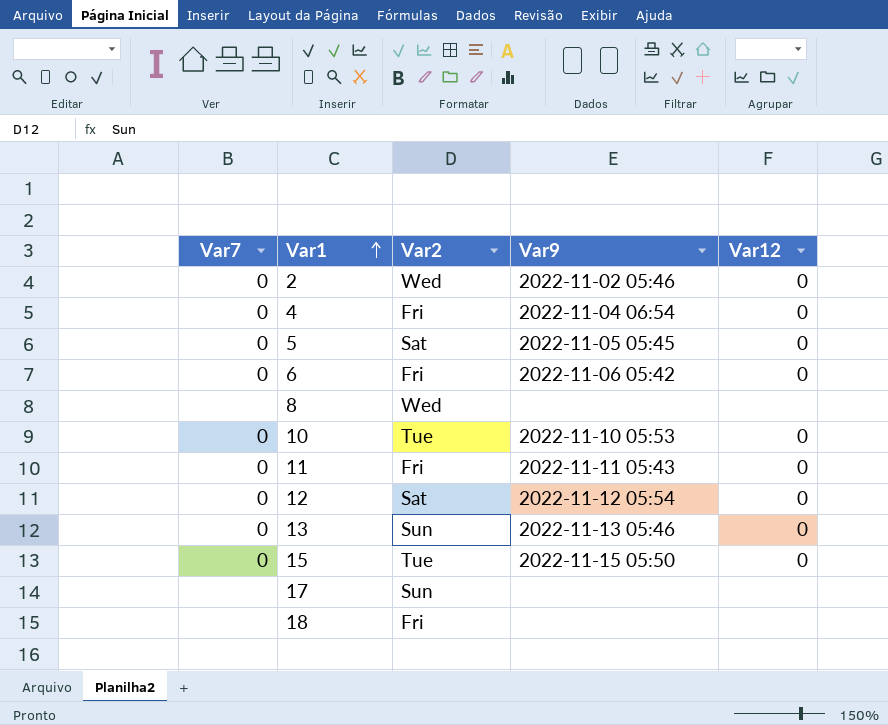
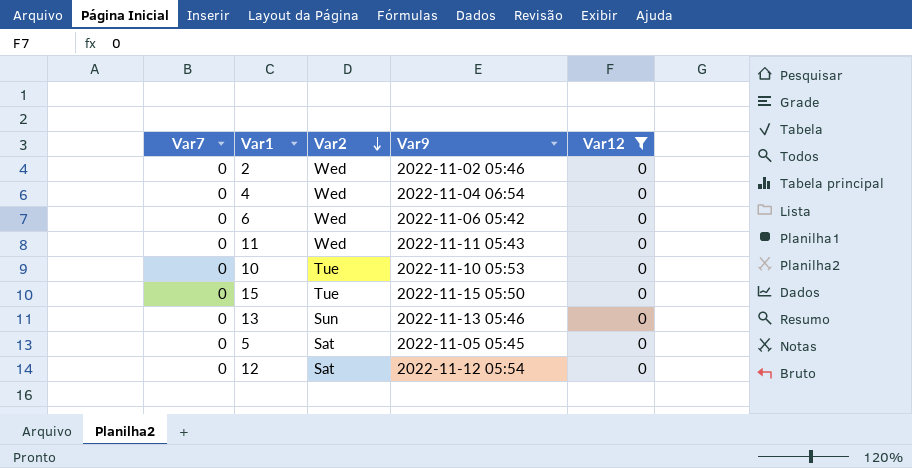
filter: none -> Var12 = 0
row order: Var1 ascending -> Var2 descending
4 | Var2: Fri -> Wed
6 | Var2: Fri -> Wed
11 | Var2: Fri -> Wed

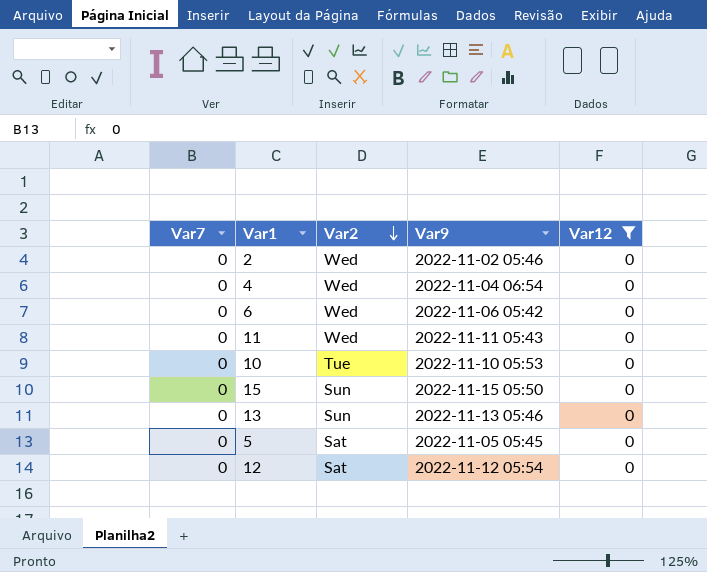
15 | Var2: Tue -> Sun

